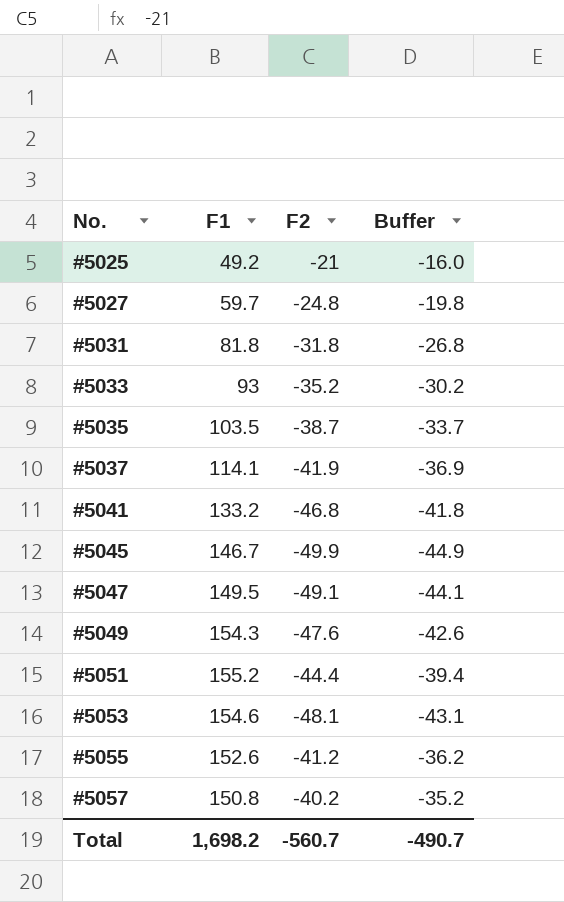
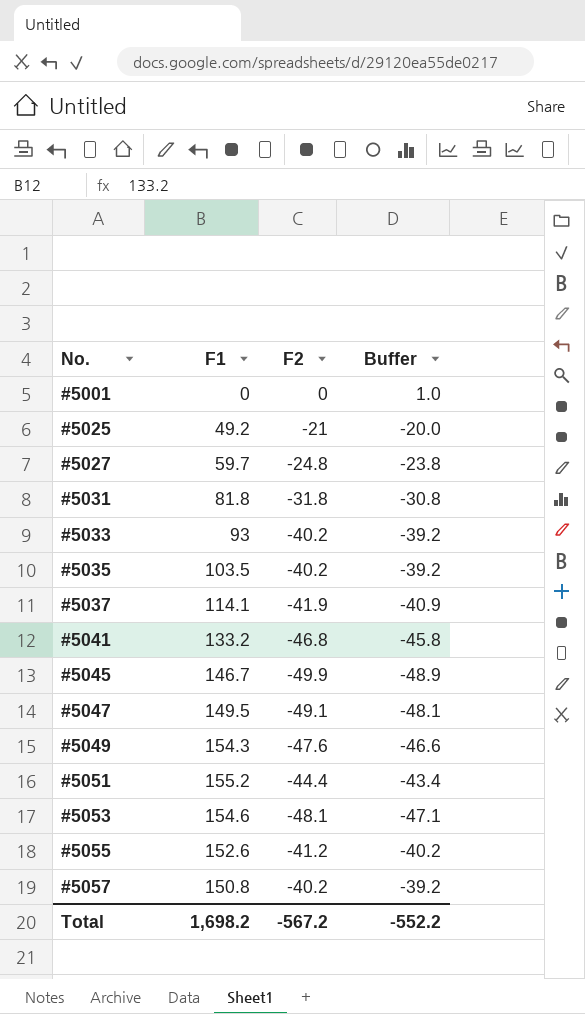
column Buffer | formula: [F2] + 5 -> [F2] + 1
row #5001: none -> 0 | 0 | 1.0
#5033 | F2: -35.2 -> -40.2
#5035 | F2: -38.7 -> -40.2
Total | F2: -560.7 -> -567.2
Total | Buffer: -490.7 -> -552.2

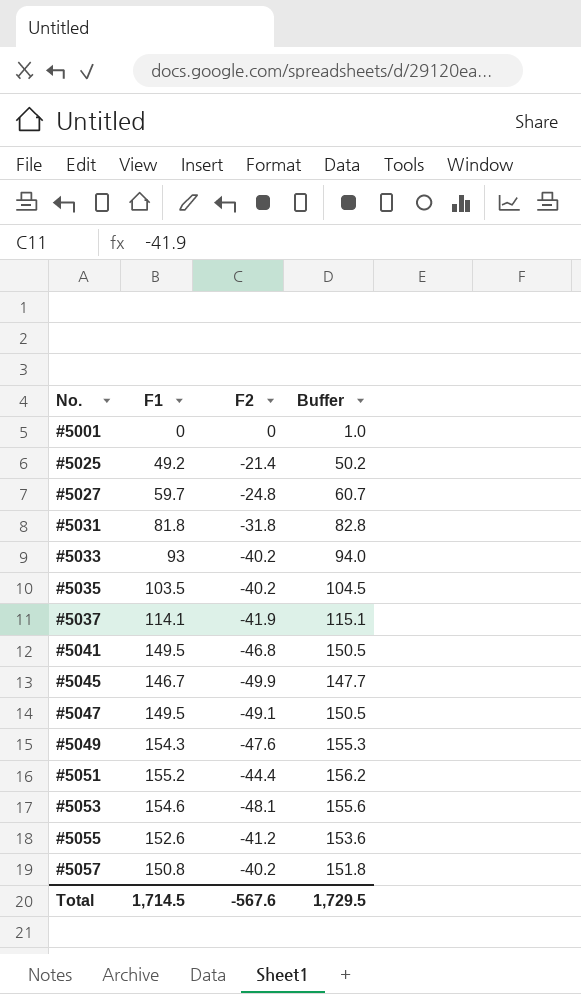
column Buffer | formula: [F2] + 1 -> [F1] + 1
#5025 | F2: -21 -> -21.4
#5041 | F1: 133.2 -> 149.5
Total | F1: 1,698.2 -> 1,714.5
Total | F2: -567.2 -> -567.6
Total | Buffer: -552.2 -> 1,729.5

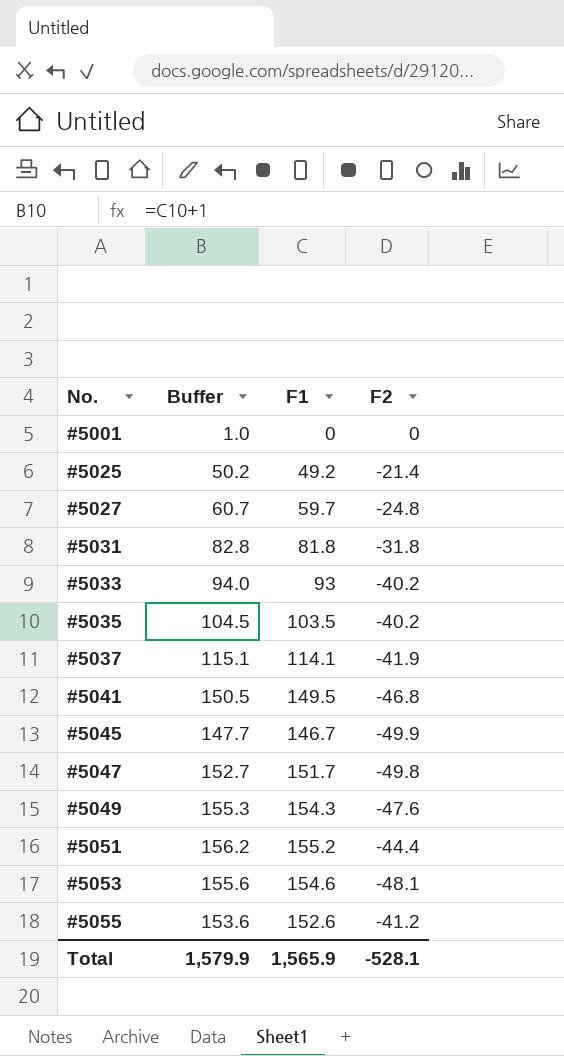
column Buffer | position: 4 -> 2
row #5057: 150.8 | -40.2 | 151.8 -> none
#5047 | Buffer: 150.5 -> 152.7
#5047 | F1: 149.5 -> 151.7
#5047 | F2: -49.1 -> -49.8
Total | Buffer: 1,729.5 -> 1,579.9
Total | F1: 1,714.5 -> 1,565.9
Total | F2: -567.6 -> -528.1

